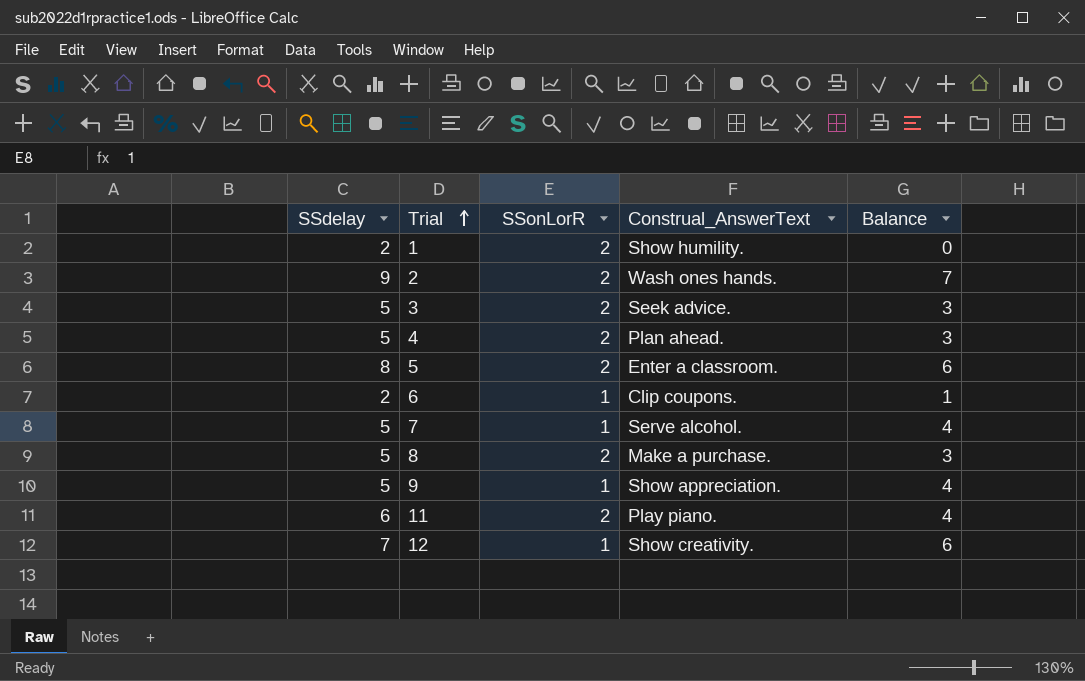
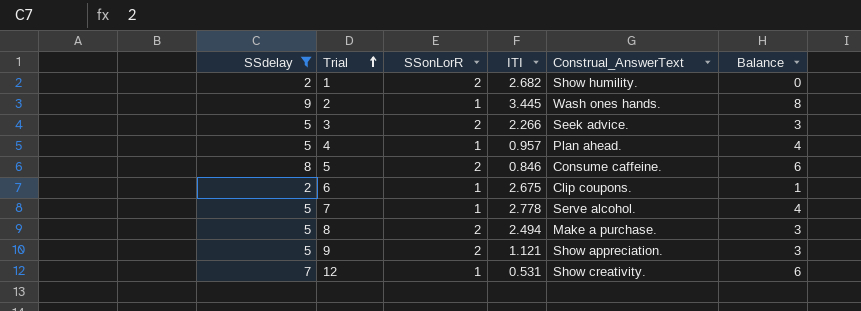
filter: none -> SSdelay != 6
column ITI | position: none -> 4
2 | SSonLorR: 2 -> 1
2 | Balance: 7 -> 8
4 | SSonLorR: 2 -> 1
4 | Balance: 3 -> 4
5 | Construal_AnswerText: Enter a classroom. -> Consume caffeine.
9 | SSonLorR: 1 -> 2
9 | Balance: 4 -> 3

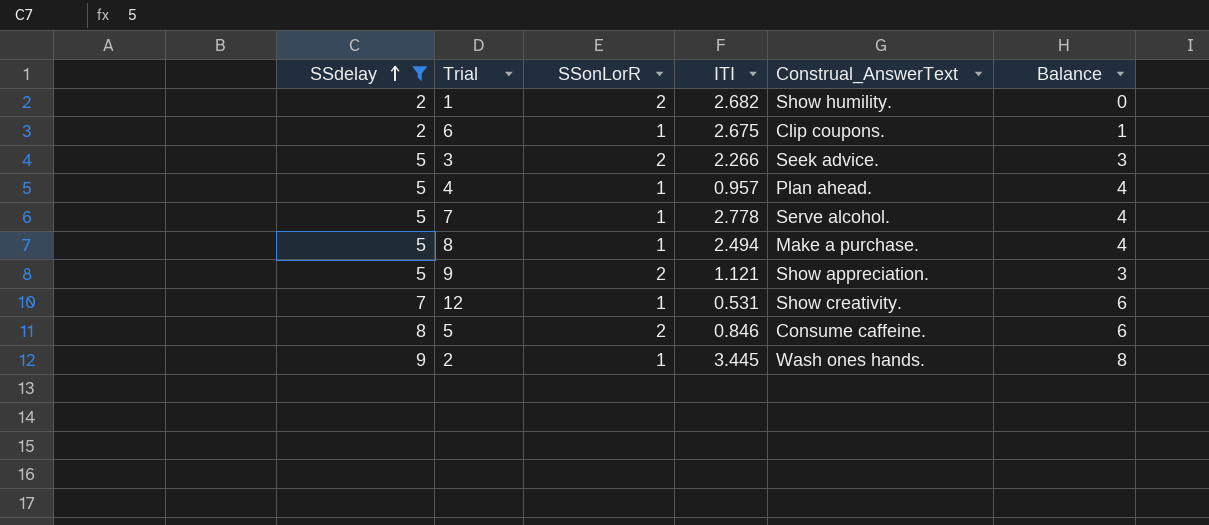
row order: Trial ascending -> SSdelay ascending
8 | SSonLorR: 2 -> 1
8 | Balance: 3 -> 4

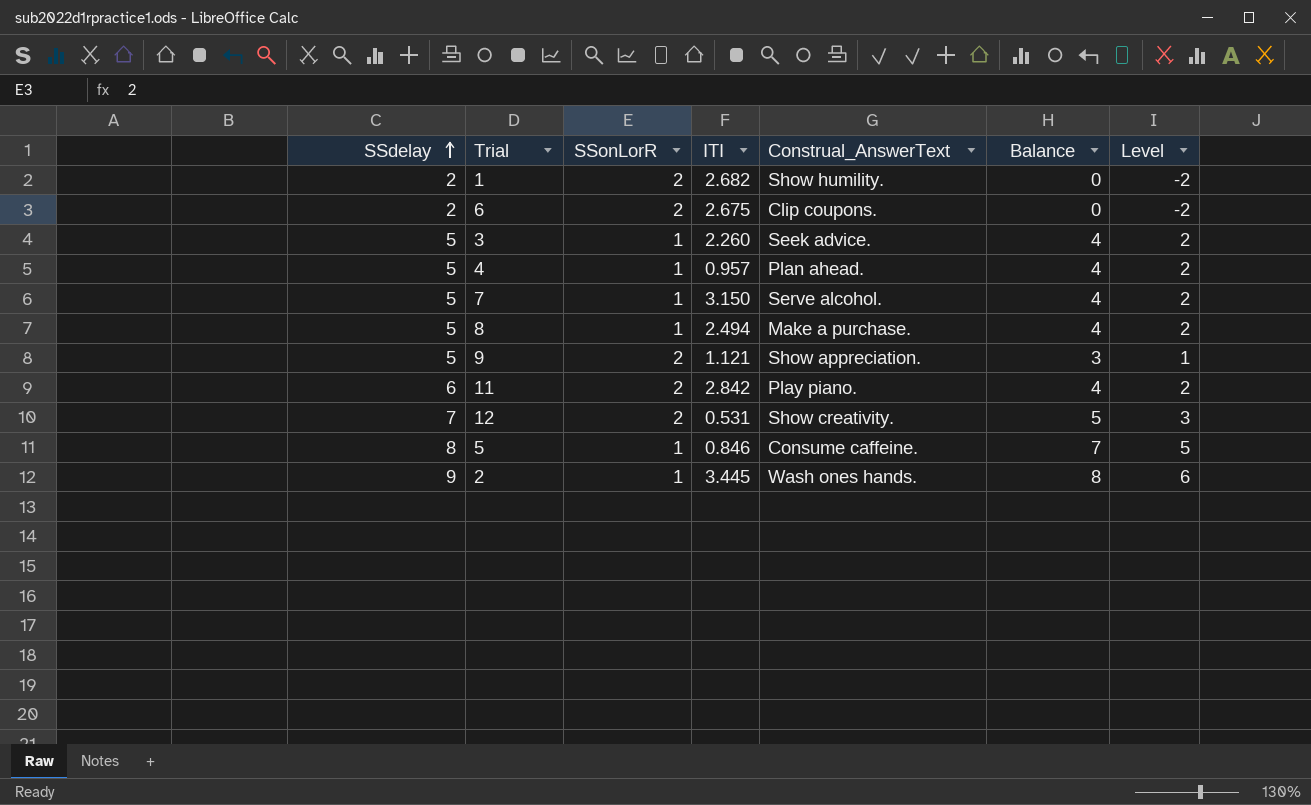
filter: SSdelay != 6 -> none
column Level | formula: none -> [Balance] - 2
6 | SSonLorR: 1 -> 2
6 | Balance: 1 -> 0
3 | SSonLorR: 2 -> 1
3 | ITI: 2.266 -> 2.260
3 | Balance: 3 -> 4
7 | ITI: 2.778 -> 3.150
12 | SSonLorR: 1 -> 2
12 | Balance: 6 -> 5
5 | SSonLorR: 2 -> 1
5 | Balance: 6 -> 7

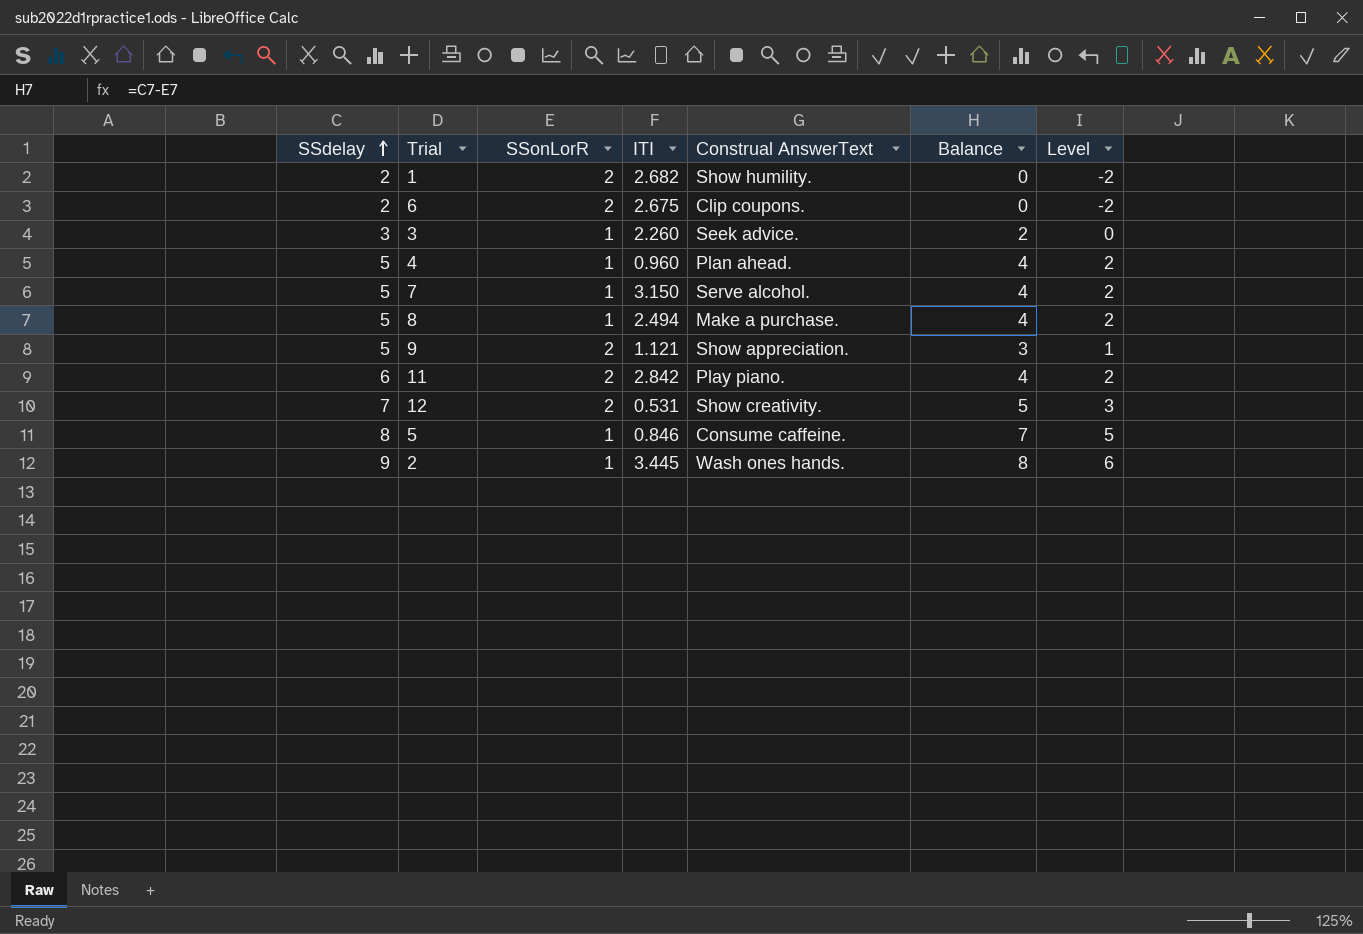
column name: Construal_AnswerText -> Construal AnswerText
3 | SSdelay: 5 -> 3
3 | Balance: 4 -> 2
3 | Level: 2 -> 0
4 | ITI: 0.957 -> 0.960

